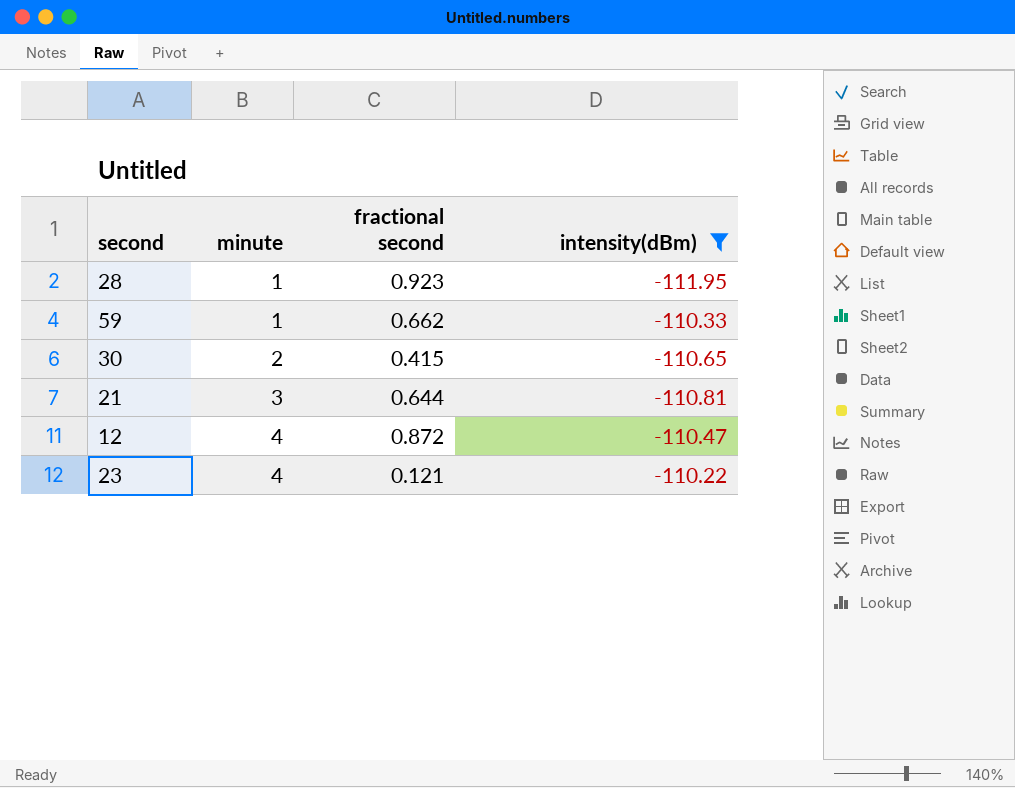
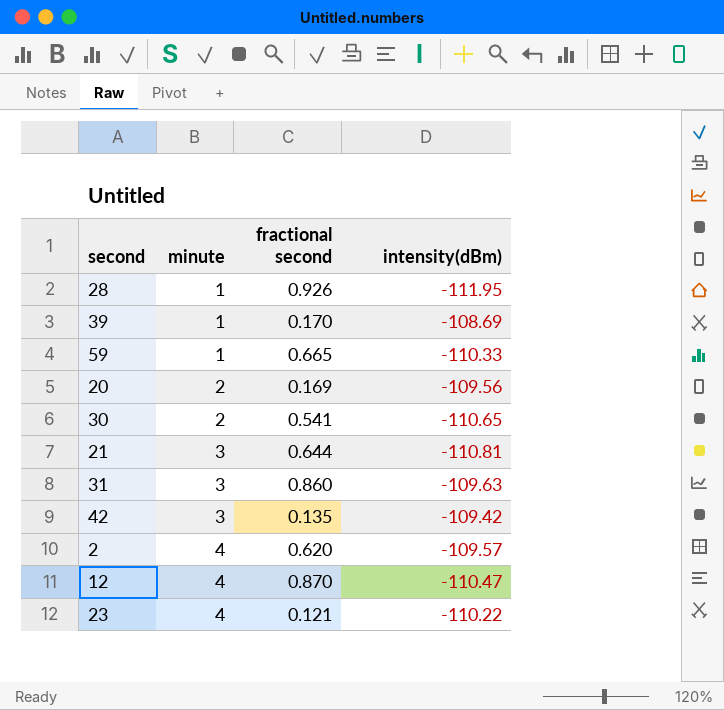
filter: intensity(dBm) <= -110.22 -> none
28 | fractional second: 0.923 -> 0.926
59 | fractional second: 0.662 -> 0.665
30 | fractional second: 0.415 -> 0.541
12 | fractional second: 0.872 -> 0.870

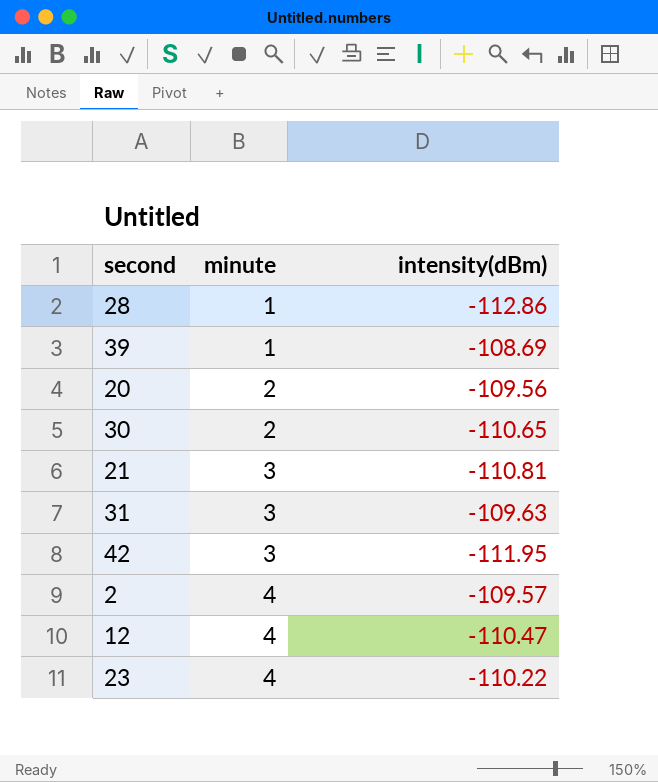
column fractional second | position: 3 -> none
row 59: 1 | 0.665 | -110.33 -> none
28 | intensity(dBm): -111.95 -> -112.86
42 | intensity(dBm): -109.42 -> -111.95

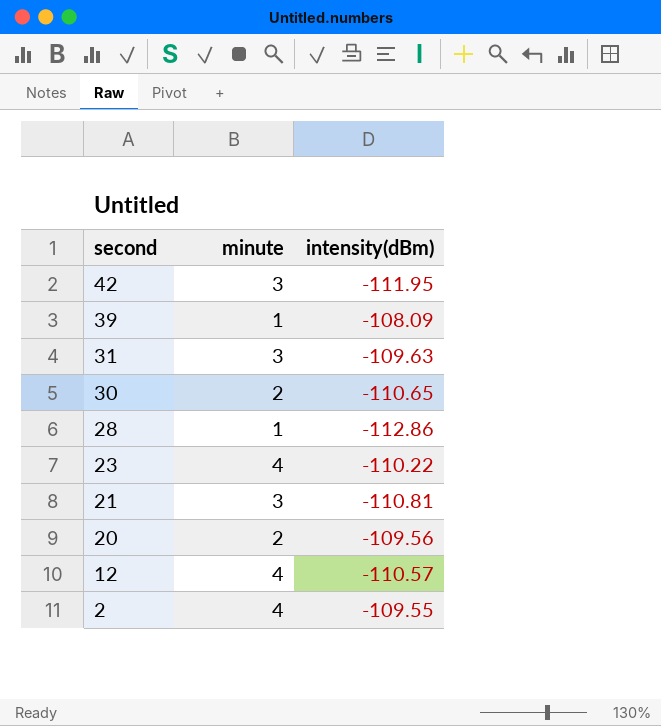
row order: minute ascending -> second descending
39 | intensity(dBm): -108.69 -> -108.09
12 | intensity(dBm): -110.47 -> -110.57
2 | intensity(dBm): -109.57 -> -109.55

